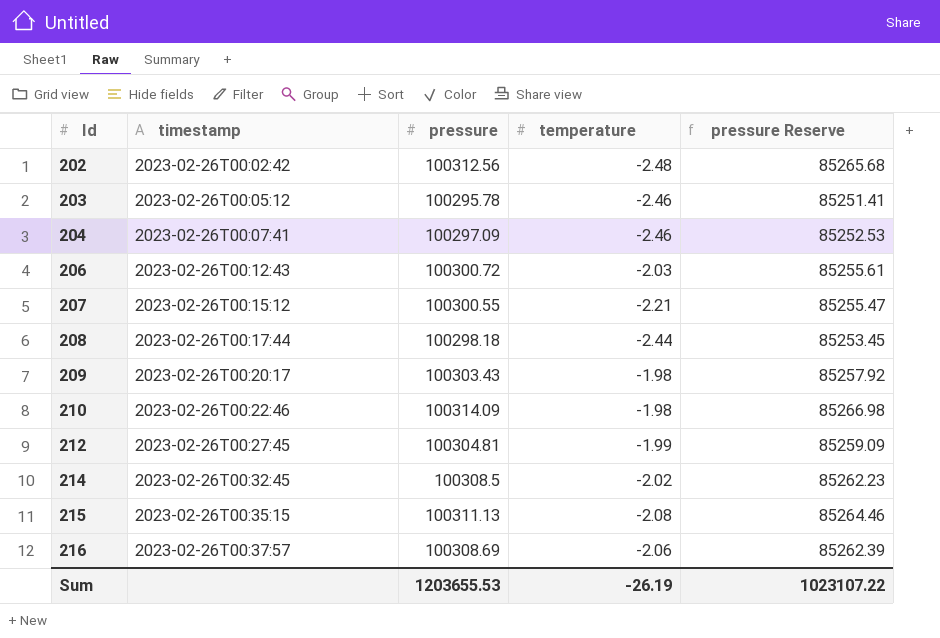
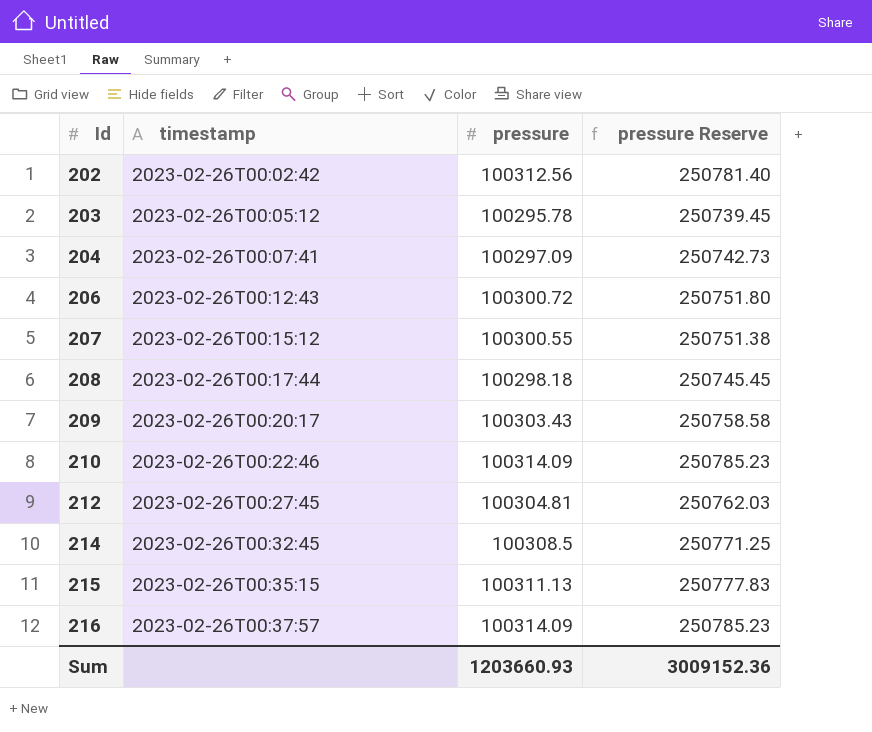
column temperature | position: 4 -> none
column pressure Reserve | formula: [pressure] * 0.85 -> [pressure] * 2.5
216 | pressure: 100308.69 -> 100314.09
Sum | pressure: 1203655.53 -> 1203660.93
Sum | pressure Reserve: 1023107.22 -> 3009152.36

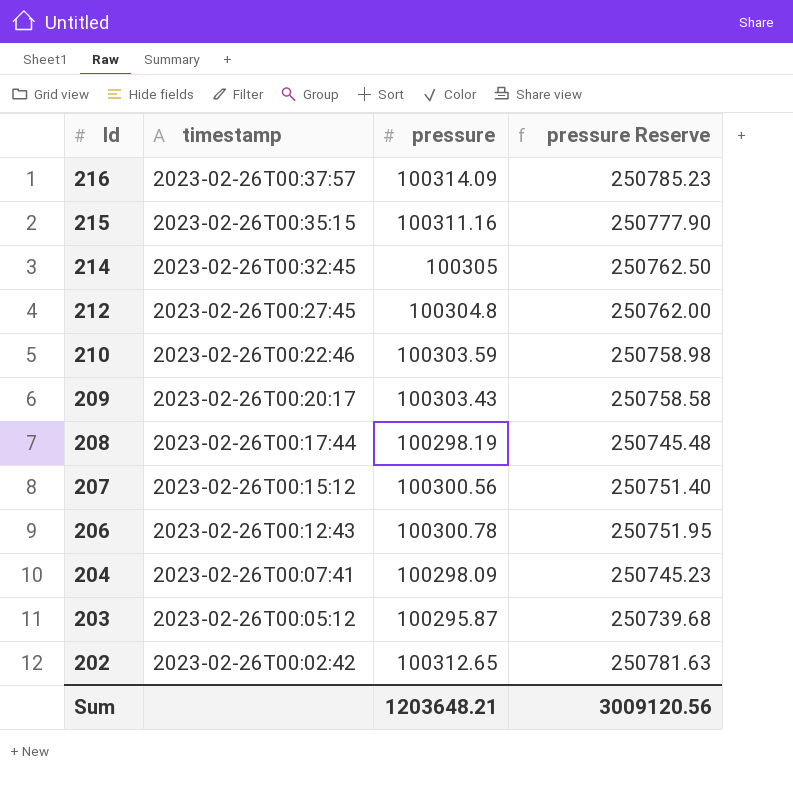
row order: Id ascending -> Id descending
215 | pressure: 100311.13 -> 100311.16
215 | pressure Reserve: 250777.83 -> 250777.90
214 | pressure: 100308.5 -> 100305
214 | pressure Reserve: 250771.25 -> 250762.50
212 | pressure: 100304.81 -> 100304.8
212 | pressure Reserve: 250762.03 -> 250762.00
210 | pressure: 100314.09 -> 100303.59
210 | pressure Reserve: 250785.23 -> 250758.98
208 | pressure: 100298.18 -> 100298.19
208 | pressure Reserve: 250745.45 -> 250745.48
207 | pressure: 100300.55 -> 100300.56
207 | pressure Reserve: 250751.38 -> 250751.40
206 | pressure: 100300.72 -> 100300.78
206 | pressure Reserve: 250751.80 -> 250751.95
204 | pressure: 100297.09 -> 100298.09
204 | pressure Reserve: 250742.73 -> 250745.23
203 | pressure: 100295.78 -> 100295.87
203 | pressure Reserve: 250739.45 -> 250739.68
202 | pressure: 100312.56 -> 100312.65
202 | pressure Reserve: 250781.40 -> 250781.63
Sum | pressure: 1203660.93 -> 1203648.21
Sum | pressure Reserve: 3009152.36 -> 3009120.56

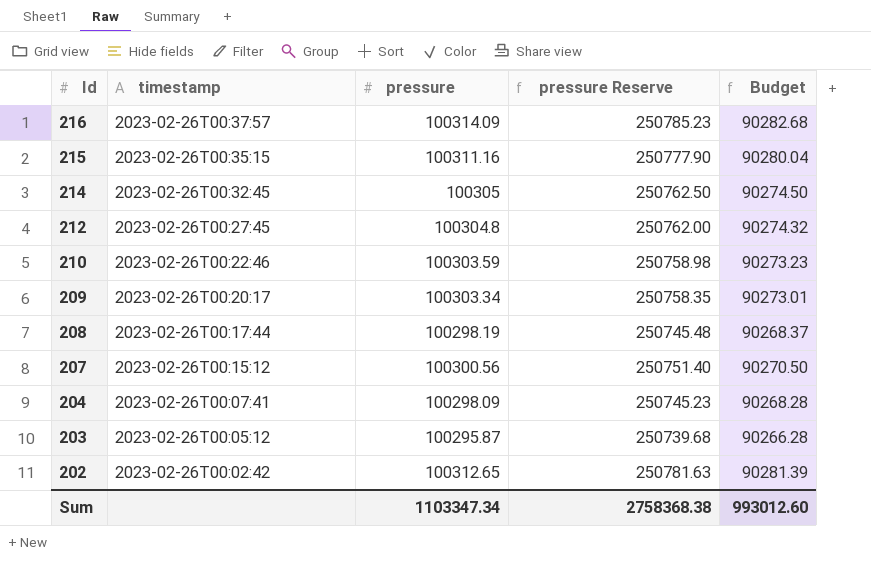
column Budget | formula: none -> [pressure] * 0.9
row 206: 2023-02-26T00:12:43 | 100300.78 | 250751.95 -> none
209 | pressure: 100303.43 -> 100303.34
209 | pressure Reserve: 250758.58 -> 250758.35
Sum | pressure: 1203648.21 -> 1103347.34
Sum | pressure Reserve: 3009120.56 -> 2758368.38

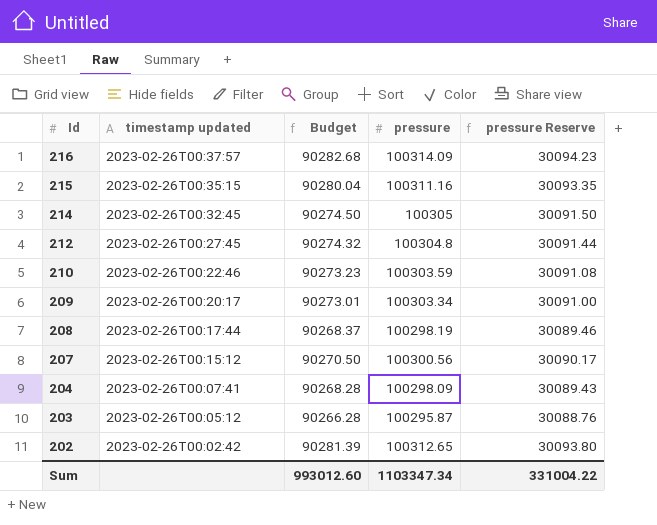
column name: timestamp -> timestamp updated
column Budget | position: 5 -> 3
column pressure Reserve | formula: [pressure] * 2.5 -> [pressure] * 0.3
Sum | pressure Reserve: 2758368.38 -> 331004.22

